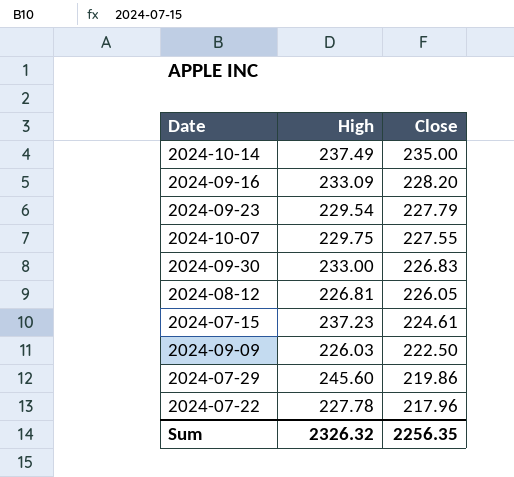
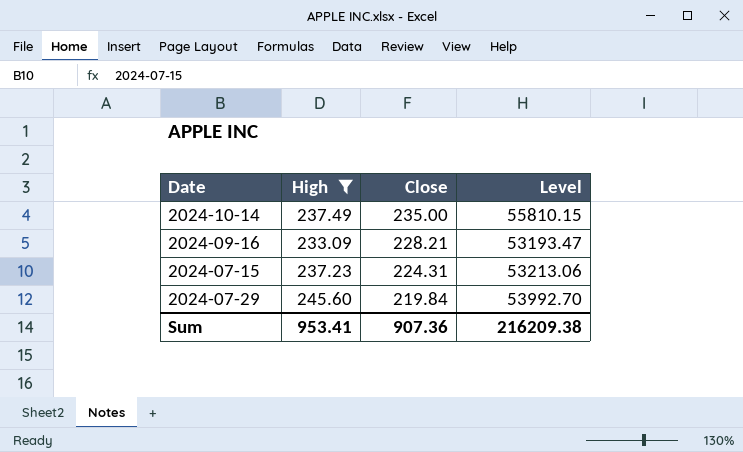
filter: none -> High >= 233.09
column Level | formula: none -> [High] * [Close]
2024-09-16 | Close: 228.20 -> 228.21
2024-07-15 | Close: 224.61 -> 224.31
2024-07-29 | Close: 219.86 -> 219.84
Sum | High: 2326.32 -> 953.41
Sum | Close: 2256.35 -> 907.36

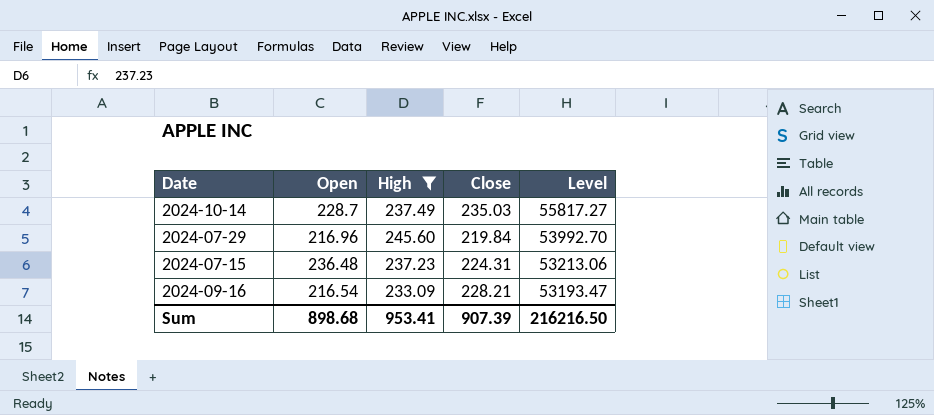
row order: Close descending -> Level descending
column Open | position: none -> 2
2024-10-14 | Close: 235.00 -> 235.03
2024-10-14 | Level: 55810.15 -> 55817.27
Sum | Close: 907.36 -> 907.39
Sum | Level: 216209.38 -> 216216.50

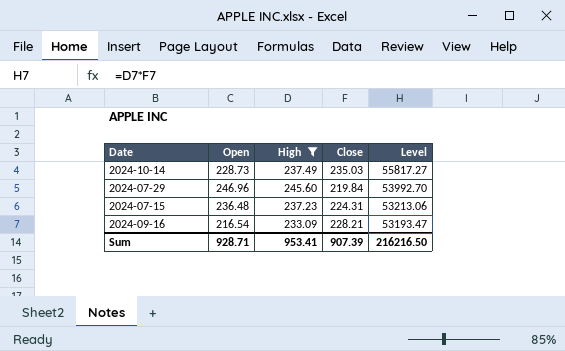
2024-10-14 | Open: 228.7 -> 228.73
2024-07-29 | Open: 216.96 -> 246.96
Sum | Open: 898.68 -> 928.71

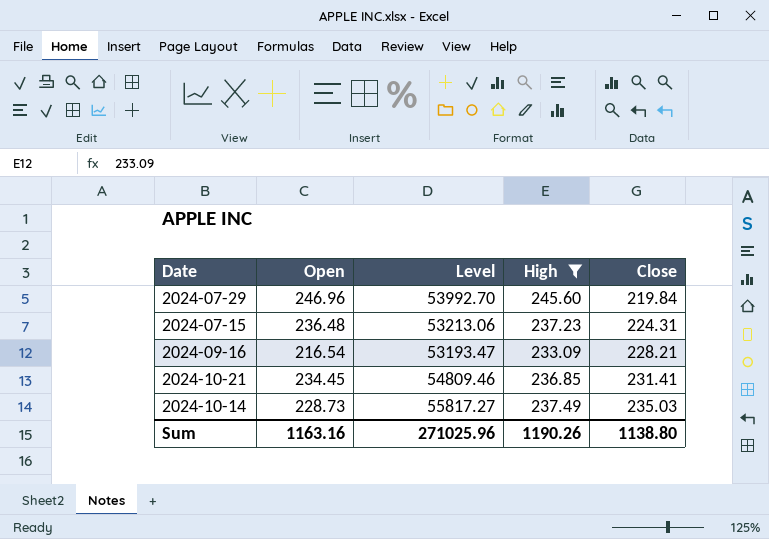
row order: Level descending -> Close ascending
column Level | position: 5 -> 3
row 2024-10-21: none -> 234.45 | 54809.46 | 236.85 | 231.41
Sum | Open: 928.71 -> 1163.16
Sum | Level: 216216.50 -> 271025.96
Sum | High: 953.41 -> 1190.26
Sum | Close: 907.39 -> 1138.80

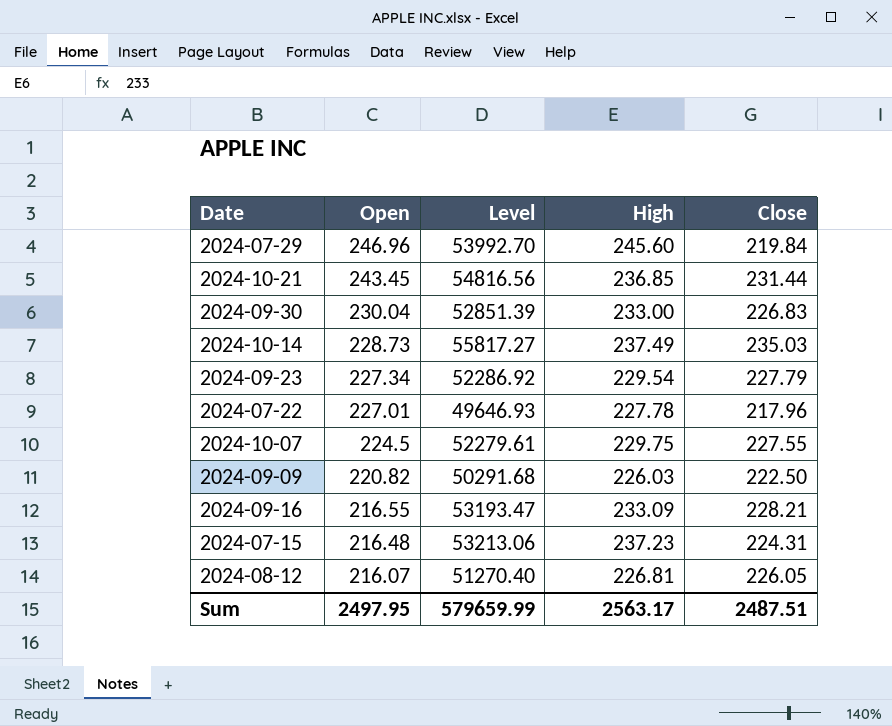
filter: High >= 233.09 -> none
row order: Close ascending -> Open descending
2024-10-21 | Open: 234.45 -> 243.45
2024-10-21 | Level: 54809.46 -> 54816.56
2024-10-21 | Close: 231.41 -> 231.44
2024-09-16 | Open: 216.54 -> 216.55
2024-07-15 | Open: 236.48 -> 216.48
Sum | Open: 1163.16 -> 2497.95
Sum | Level: 271025.96 -> 579659.99
Sum | High: 1190.26 -> 2563.17
Sum | Close: 1138.80 -> 2487.51

